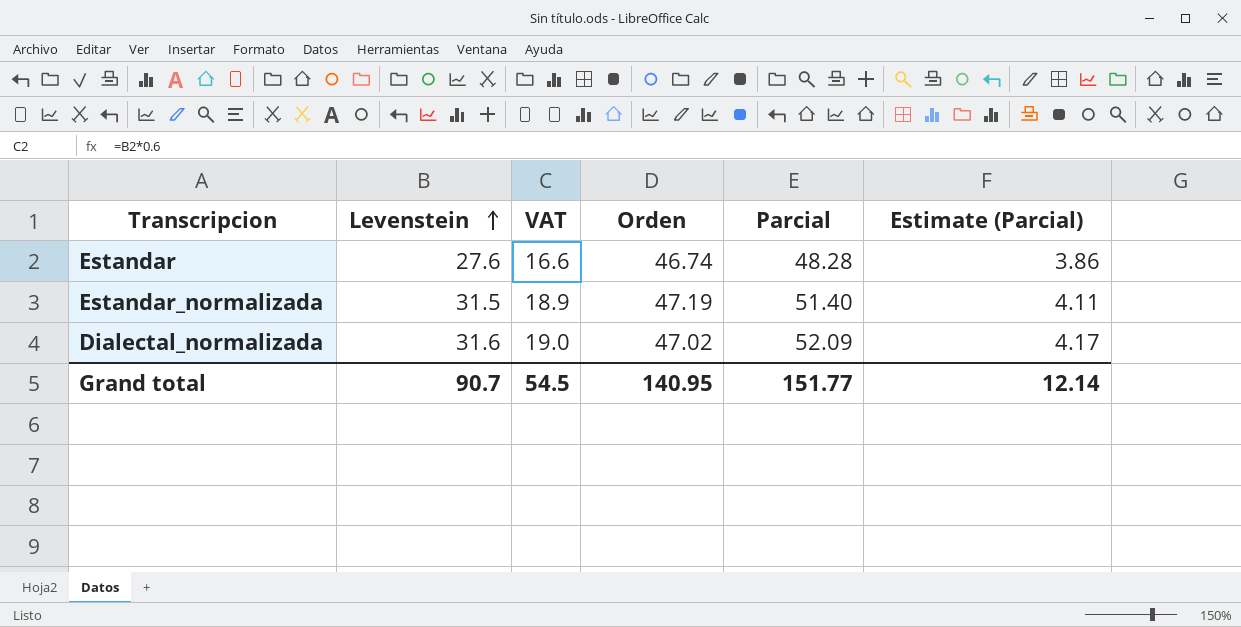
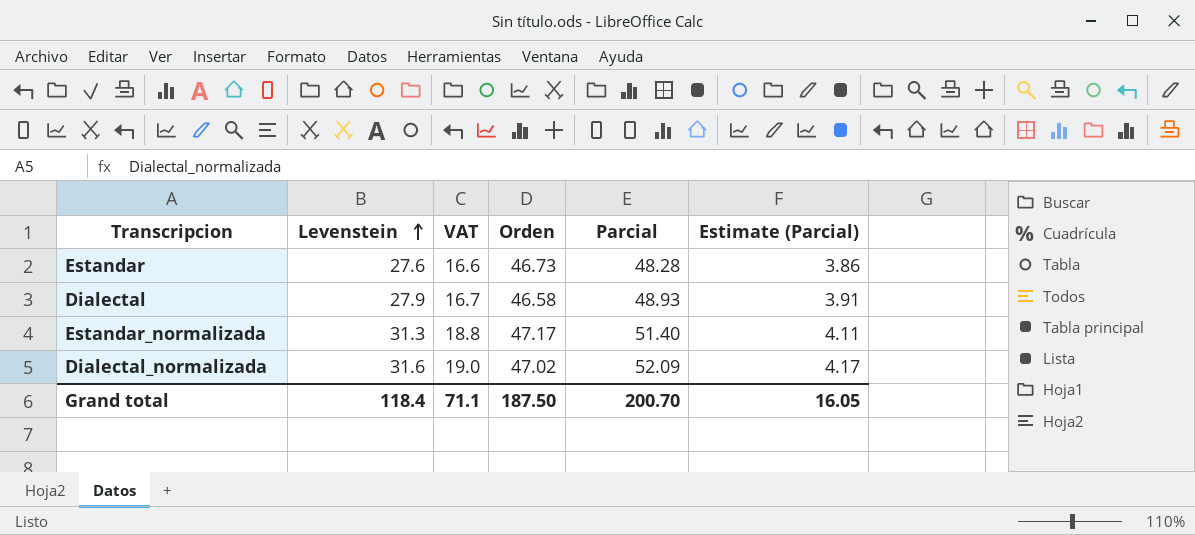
Estandar | Orden: 46.74 -> 46.73
row Dialectal: none -> 27.9 | 16.7 | 46.58 | 48.93 | 3.91
Estandar_normalizada | Levenstein: 31.5 -> 31.3
Estandar_normalizada | VAT: 18.9 -> 18.8
Estandar_normalizada | Orden: 47.19 -> 47.17
Grand total | Levenstein: 90.7 -> 118.4
Grand total | VAT: 54.5 -> 71.1
Grand total | Orden: 140.95 -> 187.50
Grand total | Parcial: 151.77 -> 200.70
Grand total | Estimate (Parcial): 12.14 -> 16.05

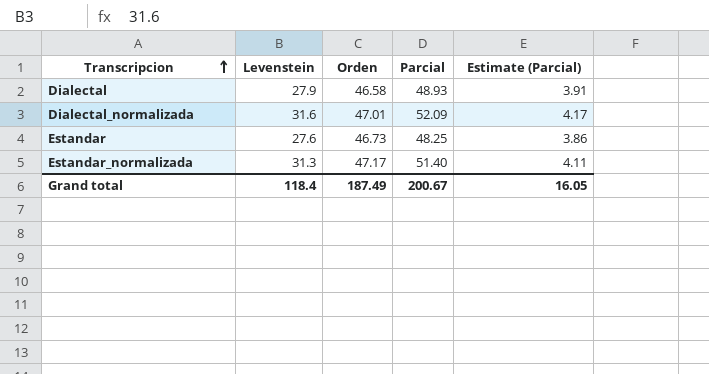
row order: Levenstein ascending -> Transcripcion ascending
column VAT | formula: [Levenstein] * 0.6 -> none
Dialectal_normalizada | Orden: 47.02 -> 47.01
Estandar | Parcial: 48.28 -> 48.25
Grand total | Orden: 187.50 -> 187.49
Grand total | Parcial: 200.70 -> 200.67

